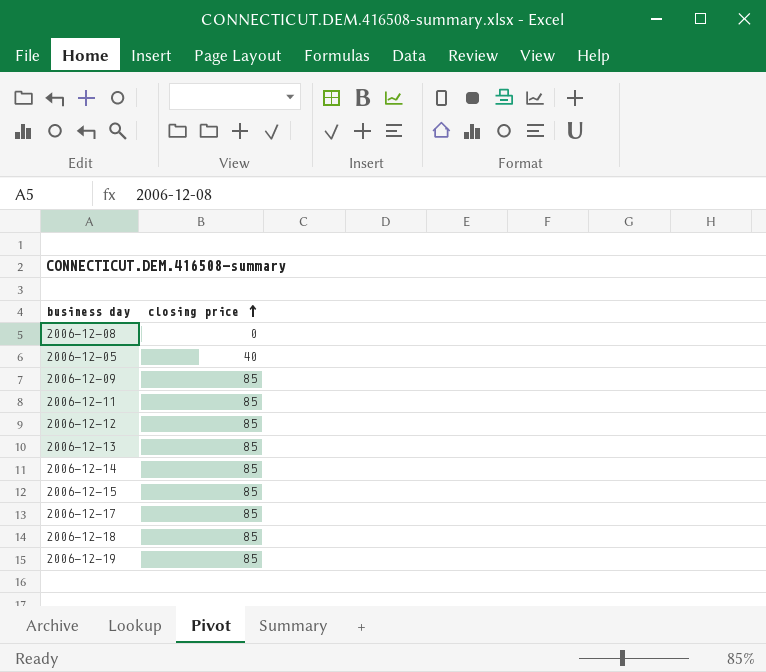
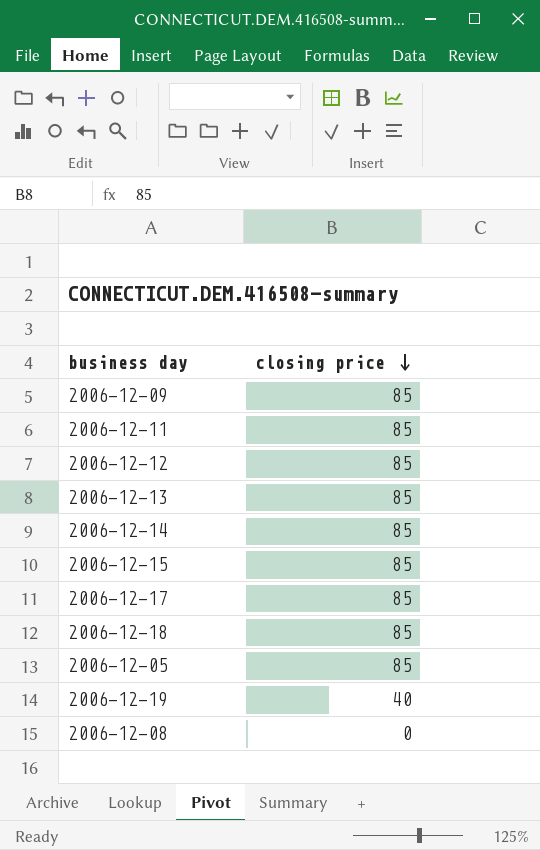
row order: closing price ascending -> closing price descending
2006-12-05 | closing price: 40 -> 85
2006-12-19 | closing price: 85 -> 40

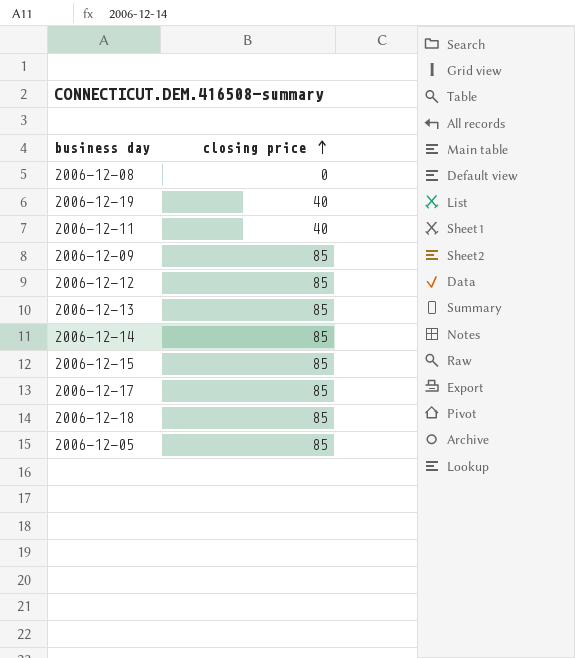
row order: closing price descending -> closing price ascending
2006-12-11 | closing price: 85 -> 40

